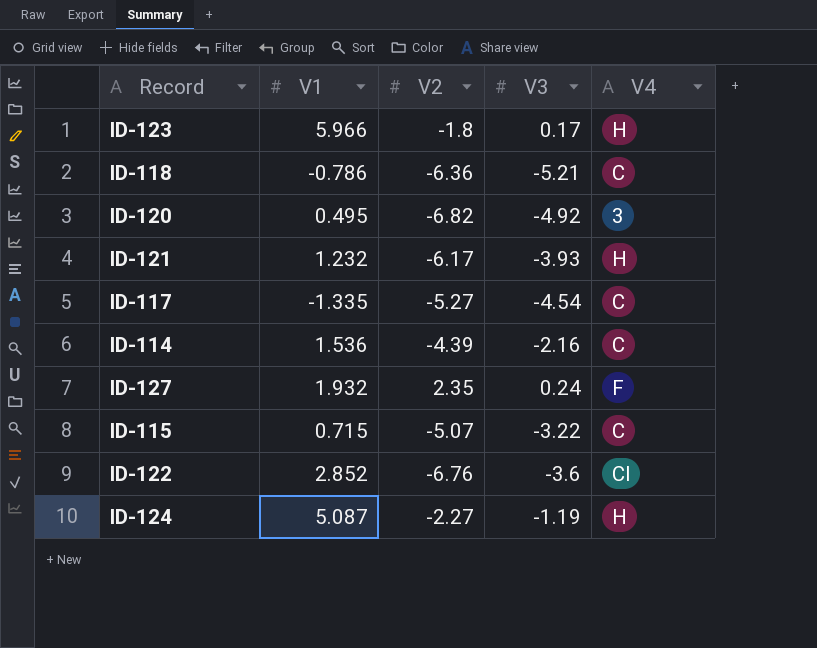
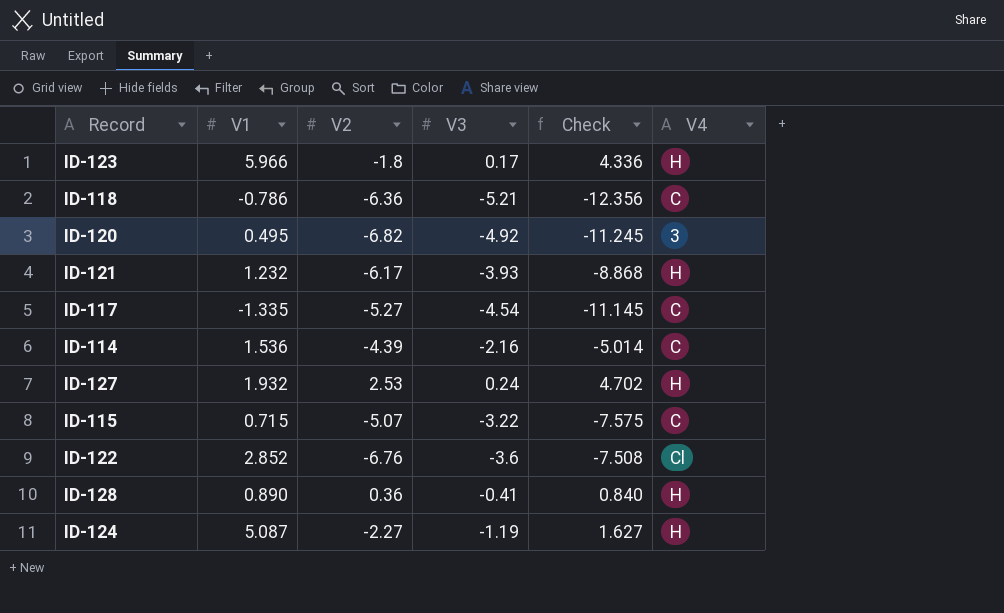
column Check | formula: none -> [V1] + [V2] + [V3]
ID-127 | V2: 2.35 -> 2.53
ID-127 | V4: F -> H
row ID-128: none -> 0.890 | 0.36 | -0.41 | 0.840 | H

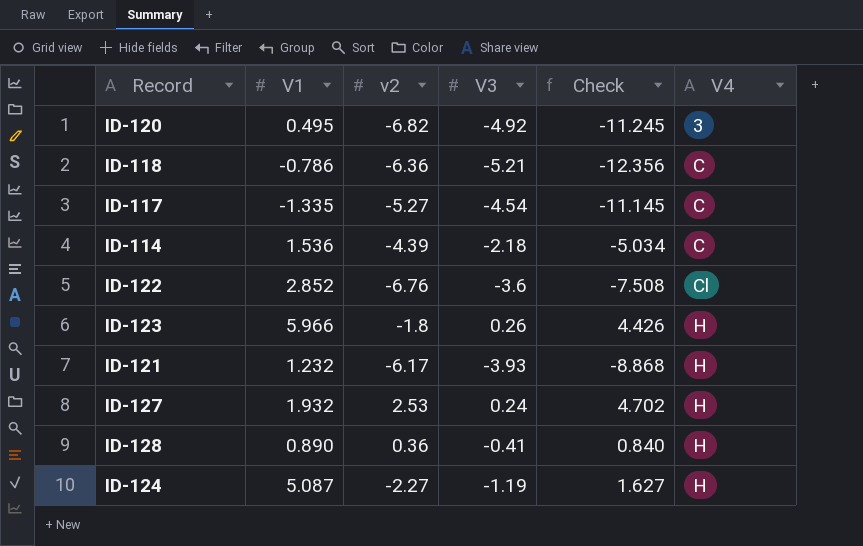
row order: none -> V4 ascending
column name: V2 -> v2
row ID-115: 0.715 | -5.07 | -3.22 | -7.575 | C -> none
ID-114 | V3: -2.16 -> -2.18
ID-114 | Check: -5.014 -> -5.034
ID-123 | V3: 0.17 -> 0.26
ID-123 | Check: 4.336 -> 4.426

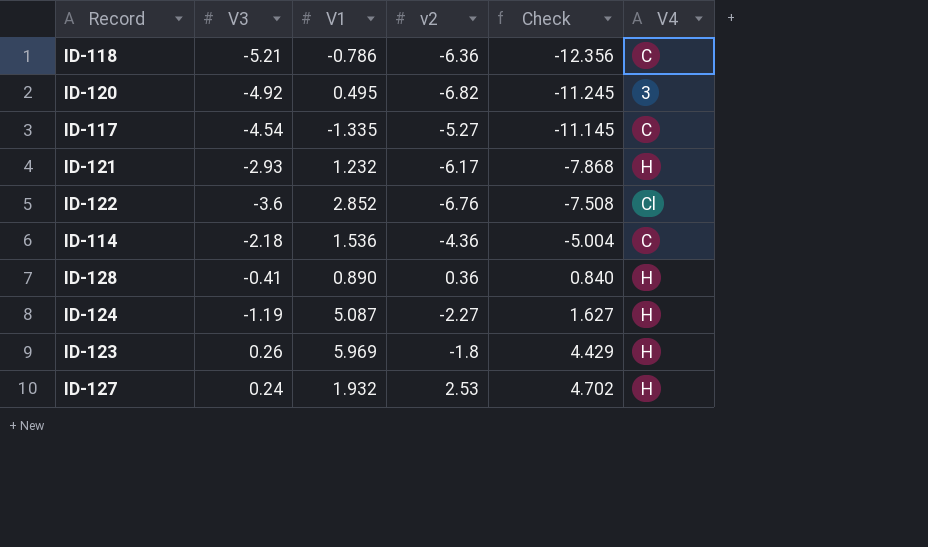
row order: V4 ascending -> Check ascending
column V3 | position: 4 -> 2
ID-121 | V3: -3.93 -> -2.93
ID-121 | Check: -8.868 -> -7.868
ID-114 | v2: -4.39 -> -4.36
ID-114 | Check: -5.034 -> -5.004
ID-123 | V1: 5.966 -> 5.969
ID-123 | Check: 4.426 -> 4.429

